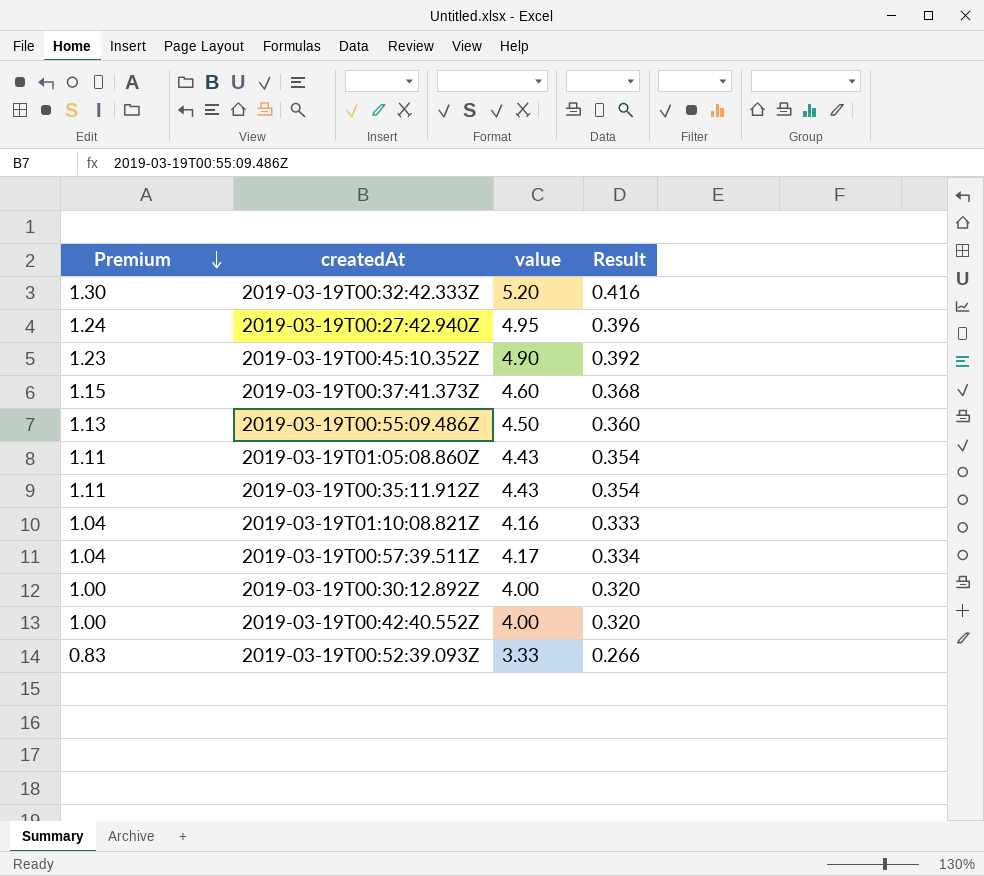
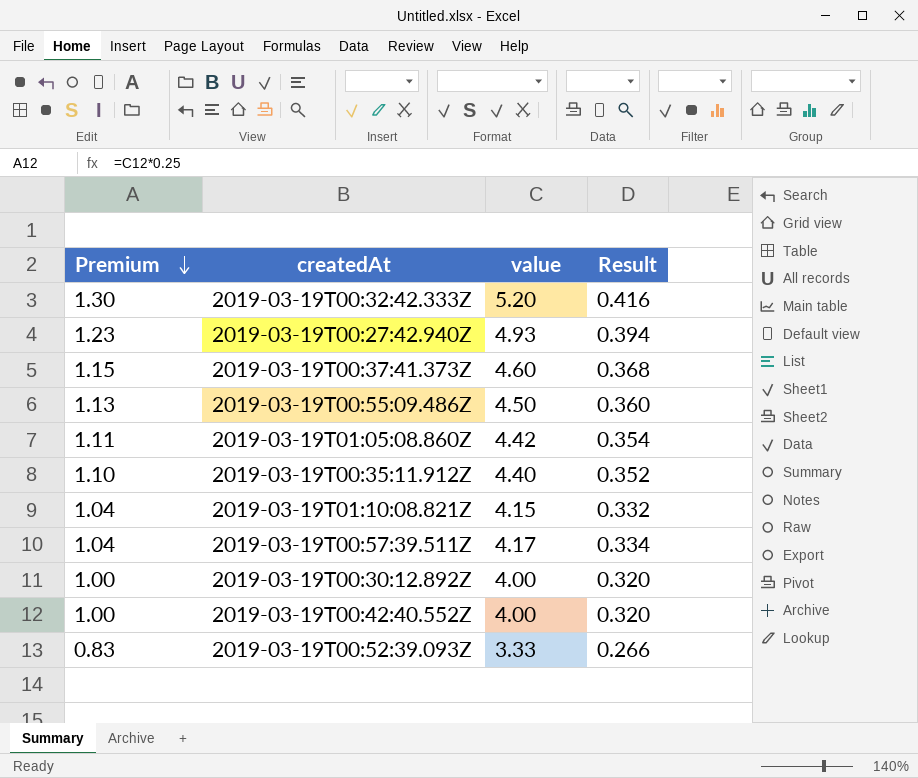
row 2019-03-19T00:45:10.352Z: 1.23 | 4.90 | 0.392 -> none
2019-03-19T00:27:42.940Z | Premium: 1.24 -> 1.23
2019-03-19T00:27:42.940Z | value: 4.95 -> 4.93
2019-03-19T00:27:42.940Z | Result: 0.396 -> 0.394
2019-03-19T01:05:08.860Z | value: 4.43 -> 4.42
2019-03-19T00:35:11.912Z | Premium: 1.11 -> 1.10
2019-03-19T00:35:11.912Z | value: 4.43 -> 4.40
2019-03-19T00:35:11.912Z | Result: 0.354 -> 0.352
2019-03-19T01:10:08.821Z | value: 4.16 -> 4.15
2019-03-19T01:10:08.821Z | Result: 0.333 -> 0.332

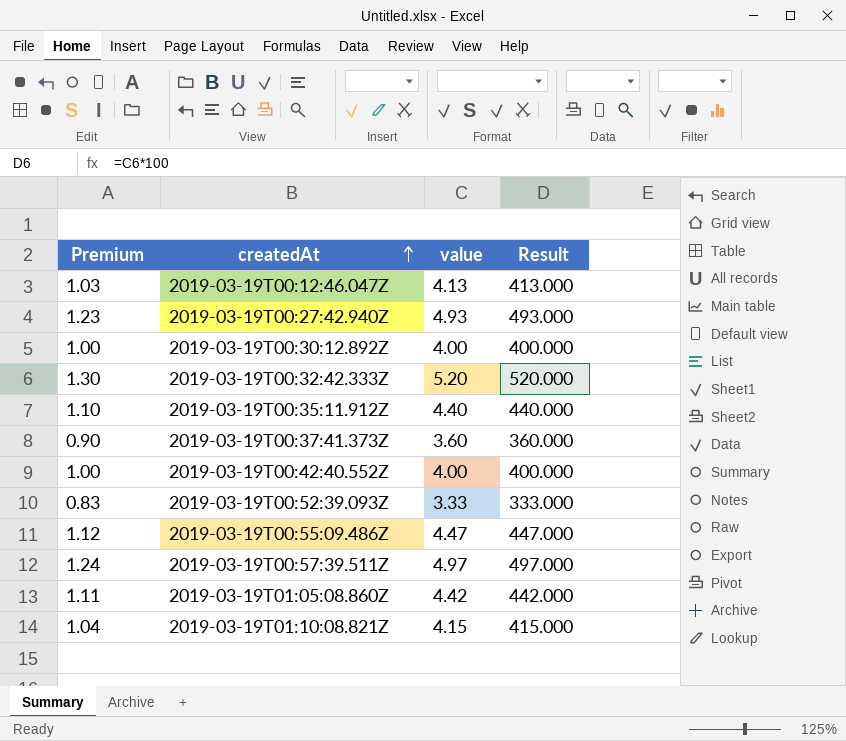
row order: Premium descending -> createdAt ascending
column Result | formula: [value] * 0.08 -> [value] * 100
row 2019-03-19T00:12:46.047Z: none -> 1.03 | 4.13 | 413.000
2019-03-19T00:37:41.373Z | Premium: 1.15 -> 0.90
2019-03-19T00:37:41.373Z | value: 4.60 -> 3.60
2019-03-19T00:55:09.486Z | Premium: 1.13 -> 1.12
2019-03-19T00:55:09.486Z | value: 4.50 -> 4.47
2019-03-19T00:57:39.511Z | Premium: 1.04 -> 1.24
2019-03-19T00:57:39.511Z | value: 4.17 -> 4.97

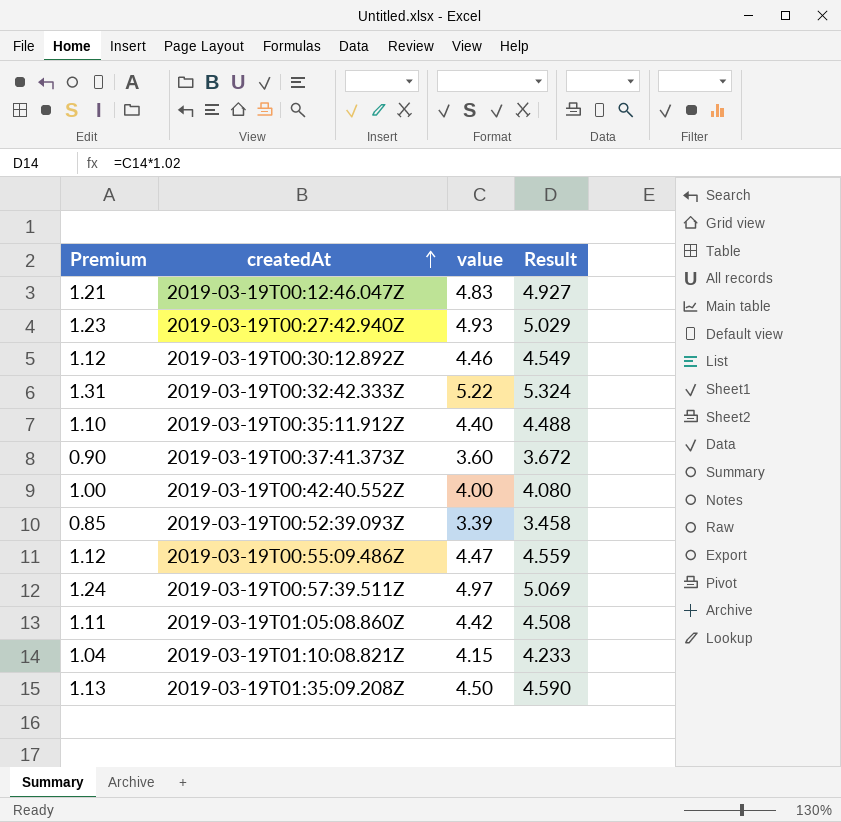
column Result | formula: [value] * 100 -> [value] * 1.02
2019-03-19T00:12:46.047Z | Premium: 1.03 -> 1.21
2019-03-19T00:12:46.047Z | value: 4.13 -> 4.83
2019-03-19T00:30:12.892Z | Premium: 1.00 -> 1.12
2019-03-19T00:30:12.892Z | value: 4.00 -> 4.46
2019-03-19T00:32:42.333Z | Premium: 1.30 -> 1.31
2019-03-19T00:32:42.333Z | value: 5.20 -> 5.22
2019-03-19T00:52:39.093Z | Premium: 0.83 -> 0.85
2019-03-19T00:52:39.093Z | value: 3.33 -> 3.39
row 2019-03-19T01:35:09.208Z: none -> 1.13 | 4.50 | 4.590

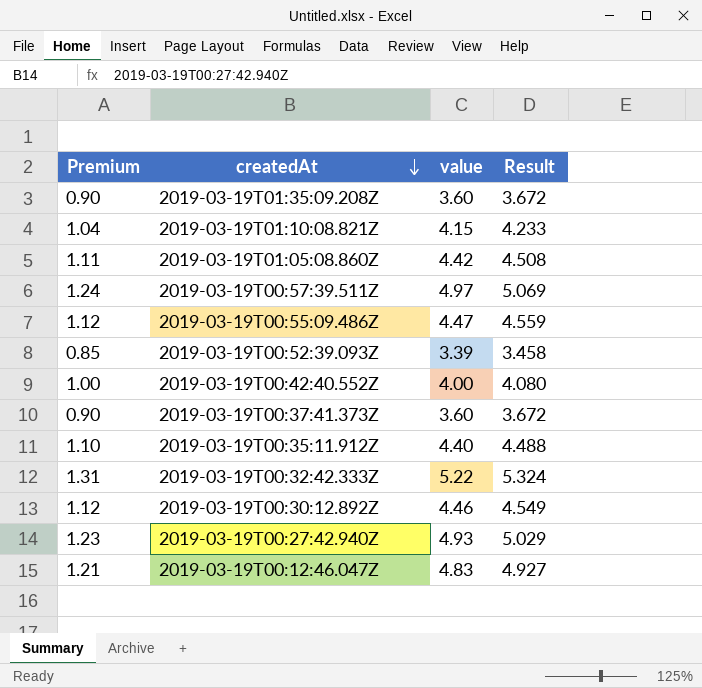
row order: createdAt ascending -> createdAt descending
2019-03-19T01:35:09.208Z | Premium: 1.13 -> 0.90
2019-03-19T01:35:09.208Z | value: 4.50 -> 3.60
2019-03-19T01:35:09.208Z | Result: 4.590 -> 3.672

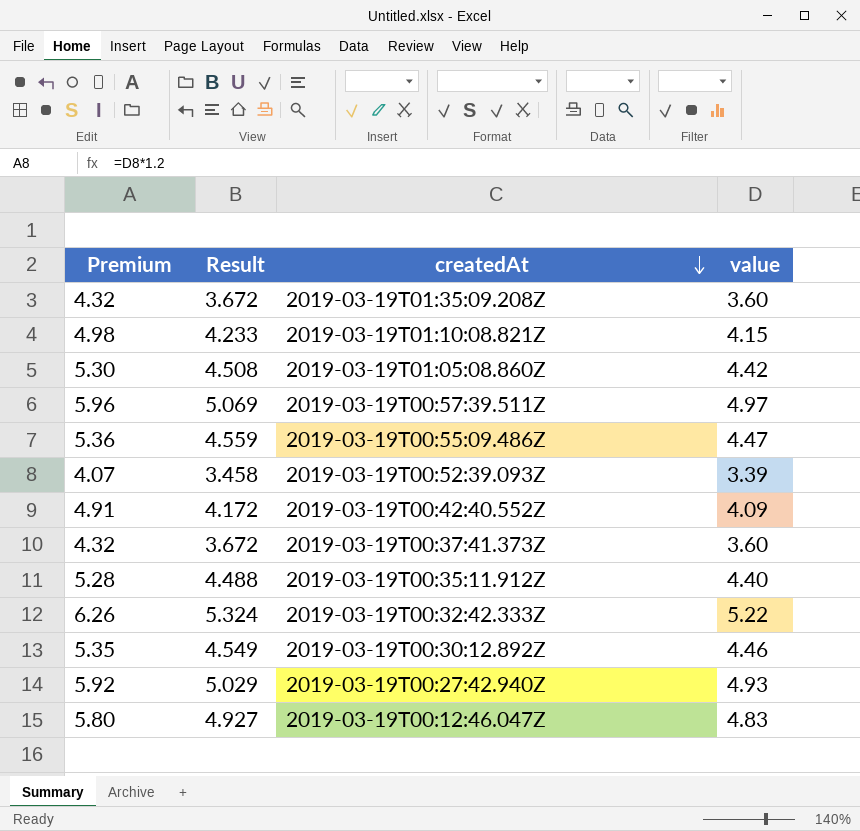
column Premium | formula: [value] * 0.25 -> [value] * 1.2
column Result | position: 4 -> 2
2019-03-19T00:42:40.552Z | Result: 4.080 -> 4.172
2019-03-19T00:42:40.552Z | value: 4.00 -> 4.09

